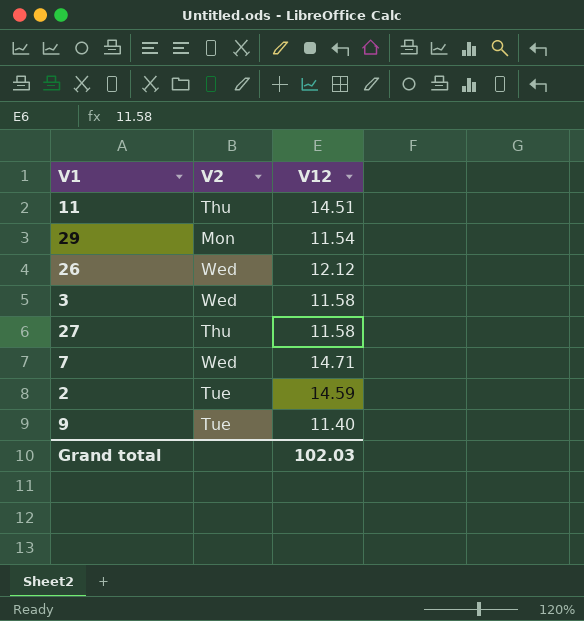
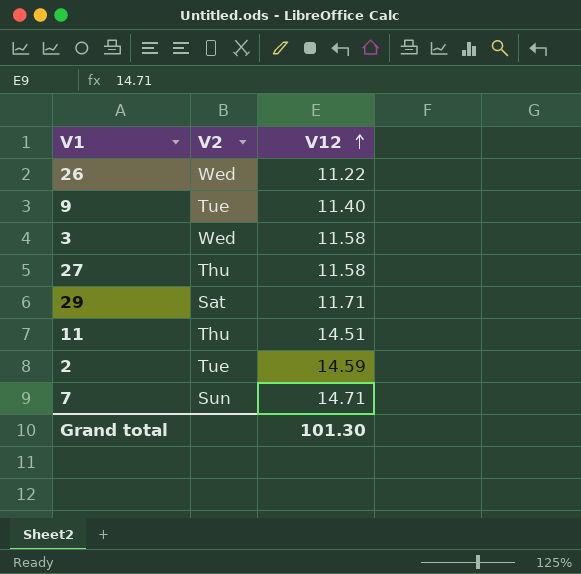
row order: none -> V12 ascending
26 | V12: 12.12 -> 11.22
29 | V2: Mon -> Sat
29 | V12: 11.54 -> 11.71
7 | V2: Wed -> Sun
Grand total | V12: 102.03 -> 101.30

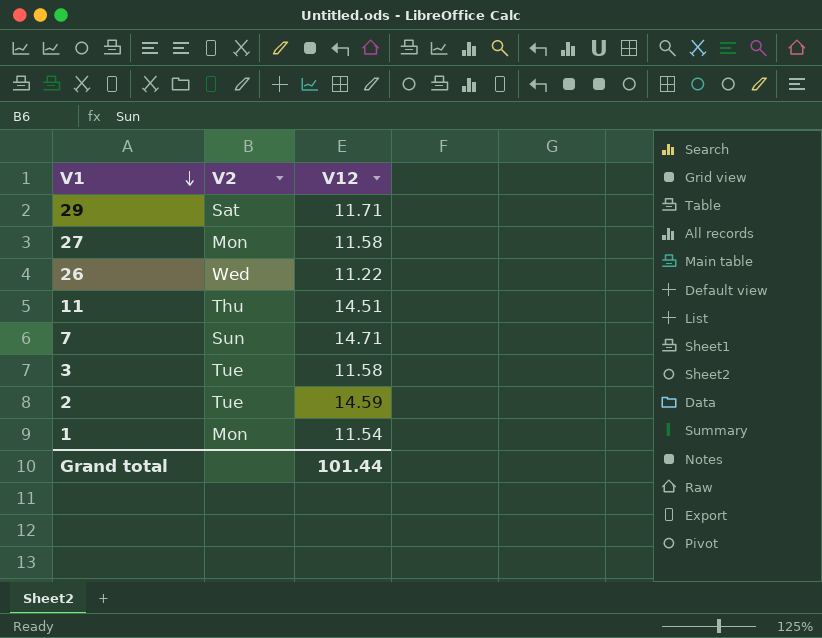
row order: V12 ascending -> V1 descending
row 9: Tue | 11.40 -> none
27 | V2: Thu -> Mon
3 | V2: Wed -> Tue
row 1: none -> Mon | 11.54
Grand total | V12: 101.30 -> 101.44

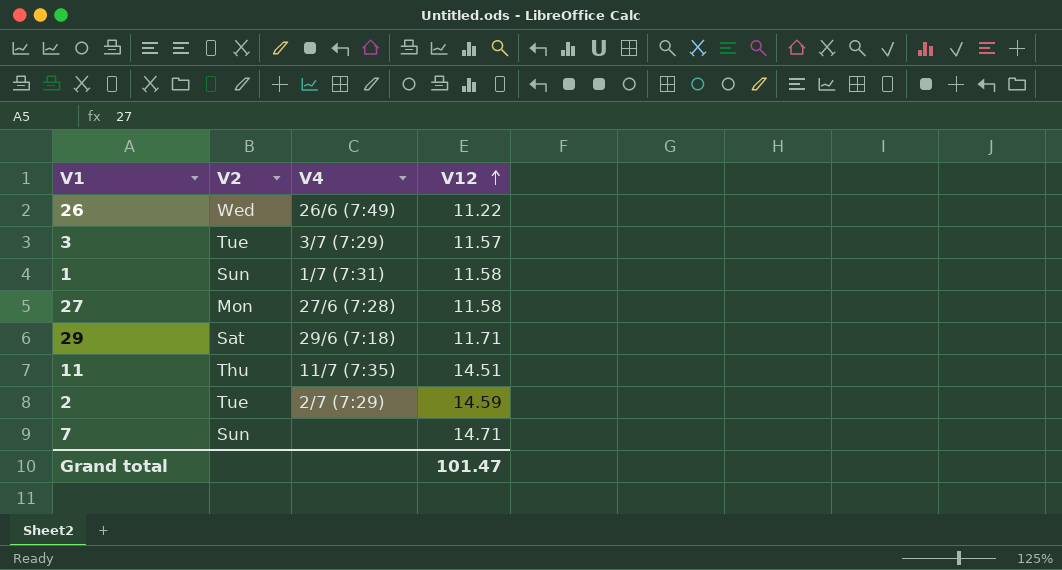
row order: V1 descending -> V12 ascending
column V4 | position: none -> 3
3 | V12: 11.58 -> 11.57
1 | V2: Mon -> Sun
1 | V12: 11.54 -> 11.58
Grand total | V12: 101.44 -> 101.47

